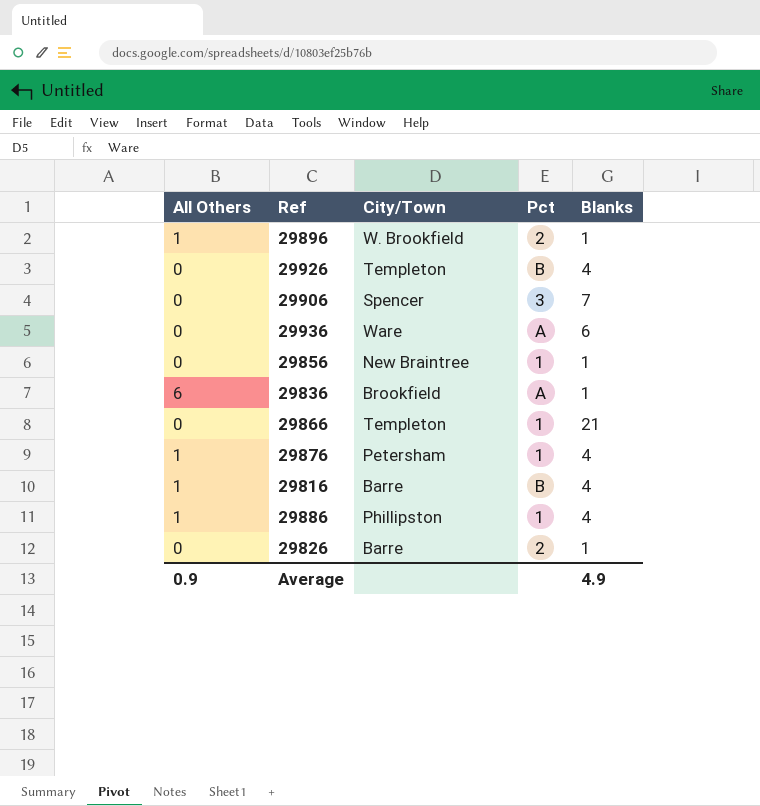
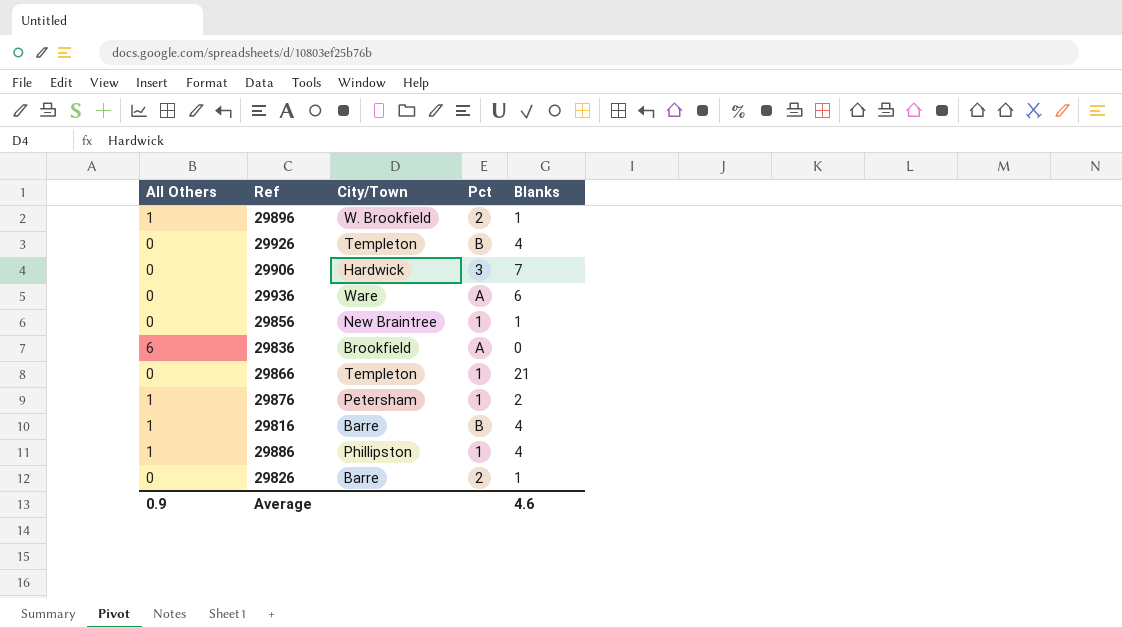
29906 | City/Town: Spencer -> Hardwick
29836 | Blanks: 1 -> 0
29876 | Blanks: 4 -> 2
Average | Blanks: 4.9 -> 4.6

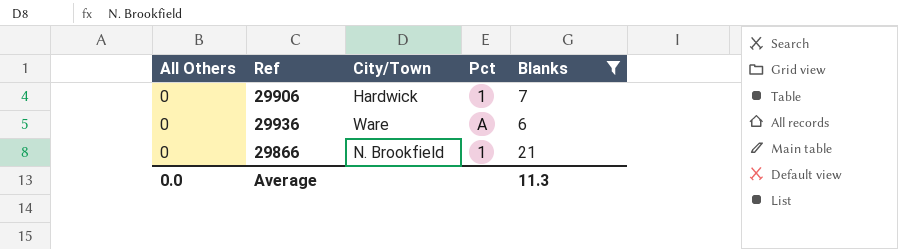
filter: none -> Blanks >= 6
29906 | Pct: 3 -> 1
29866 | City/Town: Templeton -> N. Brookfield
Average | All Others: 0.9 -> 0.0
Average | Blanks: 4.6 -> 11.3

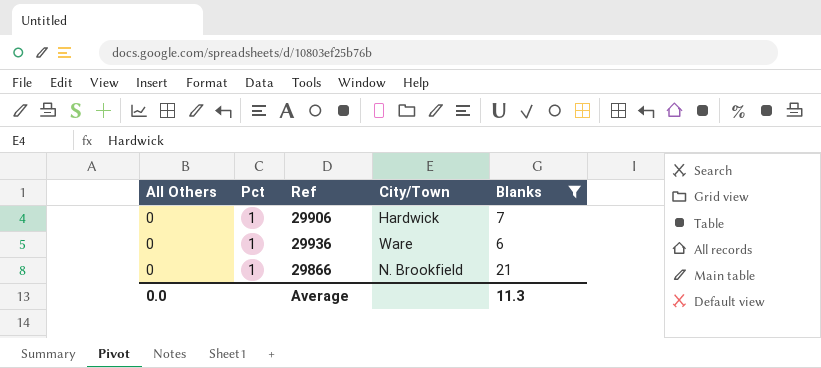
column Pct | position: 4 -> 2
29936 | Pct: A -> 1

